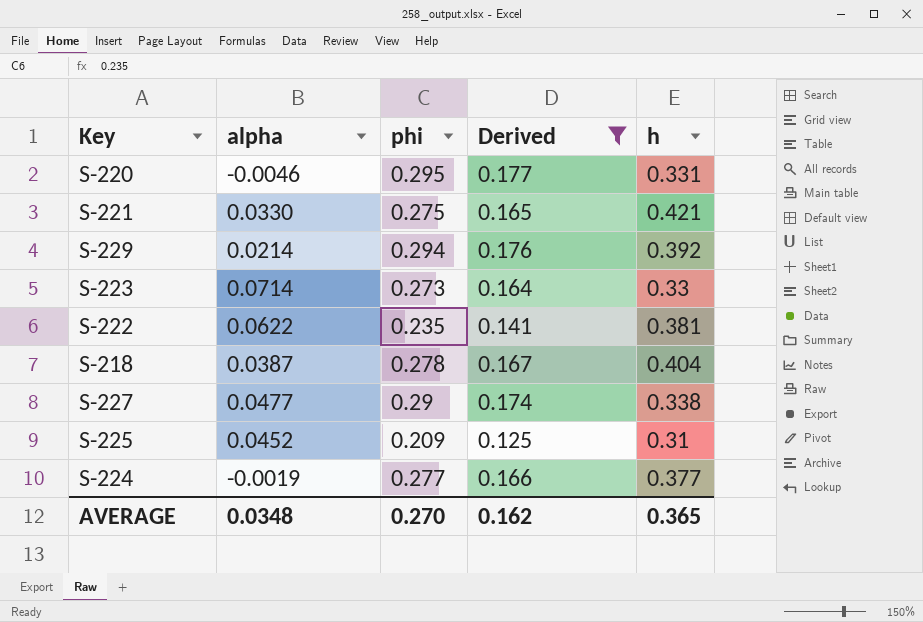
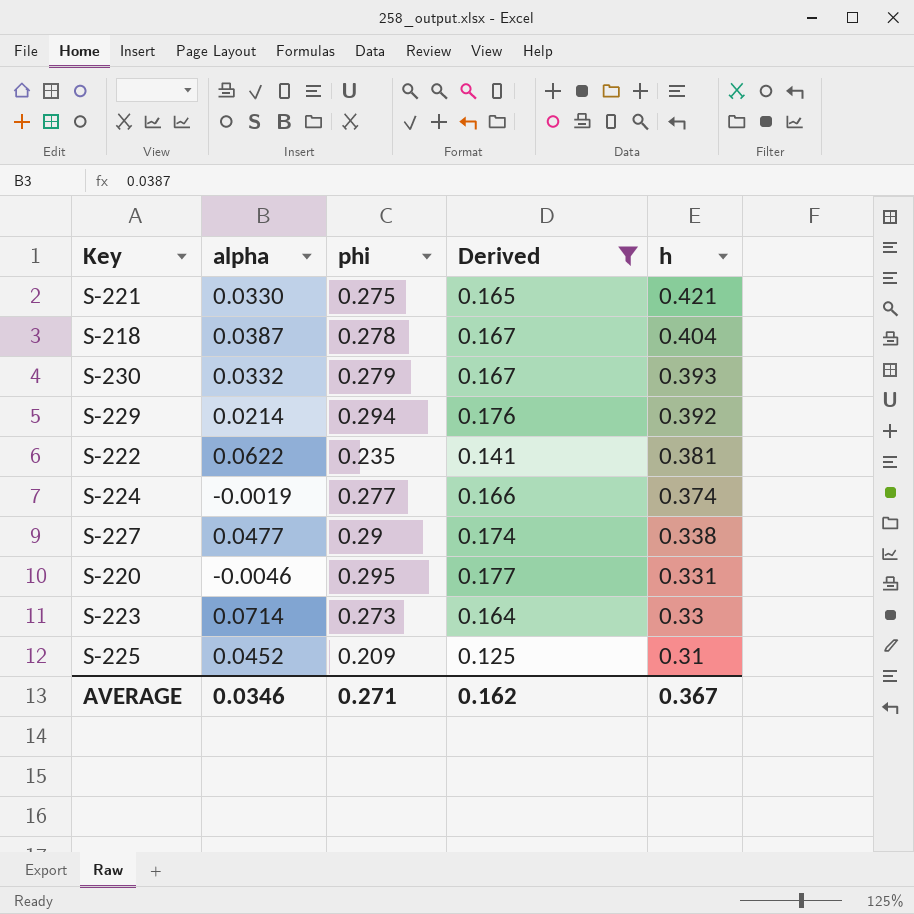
row order: none -> h descending
row S-230: none -> 0.0332 | 0.279 | 0.167 | 0.393
S-224 | h: 0.377 -> 0.374
AVERAGE | alpha: 0.0348 -> 0.0346
AVERAGE | phi: 0.270 -> 0.271
AVERAGE | h: 0.365 -> 0.367

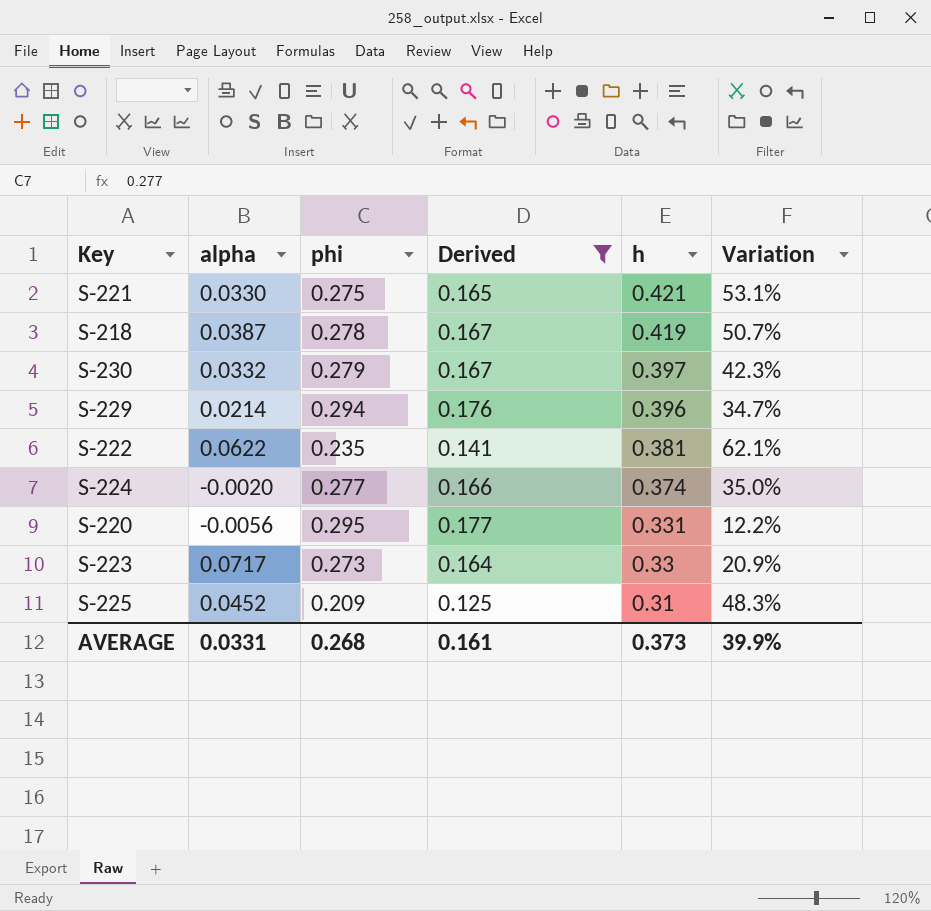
column Variation | formula: none -> ([h] - [phi]) / [phi]
row S-227: 0.0477 | 0.29 | 0.174 | 0.338 -> none
S-218 | h: 0.404 -> 0.419
S-230 | h: 0.393 -> 0.397
S-229 | h: 0.392 -> 0.396
S-224 | alpha: -0.0019 -> -0.0020
S-220 | alpha: -0.0046 -> -0.0056
S-223 | alpha: 0.0714 -> 0.0717
AVERAGE | alpha: 0.0346 -> 0.0331
AVERAGE | phi: 0.271 -> 0.268
AVERAGE | Derived: 0.162 -> 0.161
AVERAGE | h: 0.367 -> 0.373

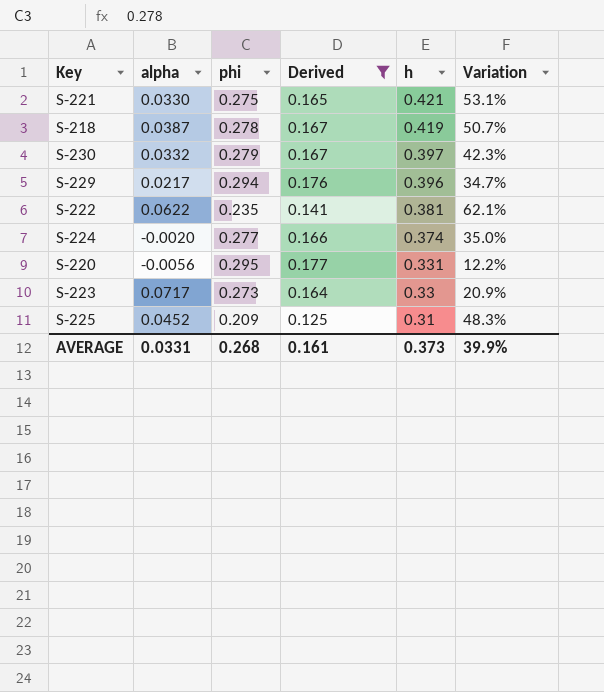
S-229 | alpha: 0.0214 -> 0.0217

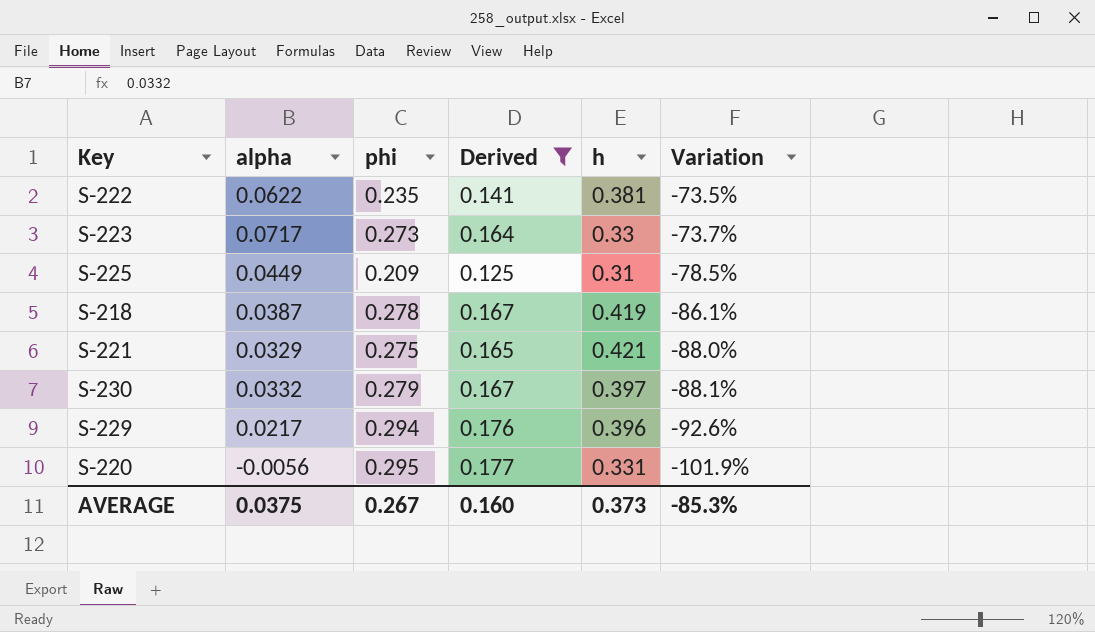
row order: h descending -> Variation descending
column Variation | formula: ([h] - [phi]) / [phi] -> ([alpha] - [phi]) / [phi]
row S-224: -0.0020 | 0.277 | 0.166 | 0.374 | 35.0% -> none
S-225 | alpha: 0.0452 -> 0.0449
S-221 | alpha: 0.0330 -> 0.0329
AVERAGE | alpha: 0.0331 -> 0.0375
AVERAGE | phi: 0.268 -> 0.267
AVERAGE | Derived: 0.161 -> 0.160
AVERAGE | Variation: 39.9% -> -85.3%

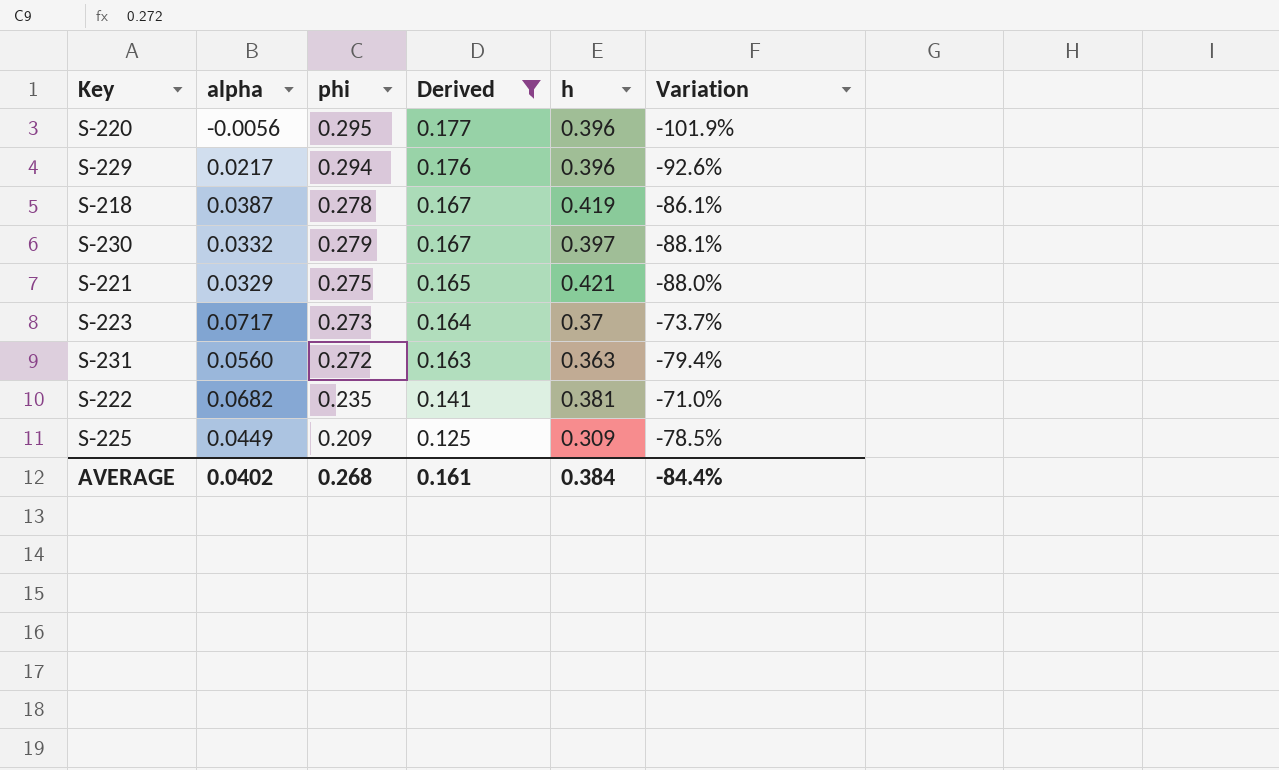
row order: Variation descending -> Derived descending
S-220 | h: 0.331 -> 0.396
S-223 | h: 0.33 -> 0.37
row S-231: none -> 0.0560 | 0.272 | 0.163 | 0.363 | -79.4%
S-222 | alpha: 0.0622 -> 0.0682
S-222 | Variation: -73.5% -> -71.0%
S-225 | h: 0.31 -> 0.309
AVERAGE | alpha: 0.0375 -> 0.0402
AVERAGE | phi: 0.267 -> 0.268
AVERAGE | Derived: 0.160 -> 0.161
AVERAGE | h: 0.373 -> 0.384
AVERAGE | Variation: -85.3% -> -84.4%

